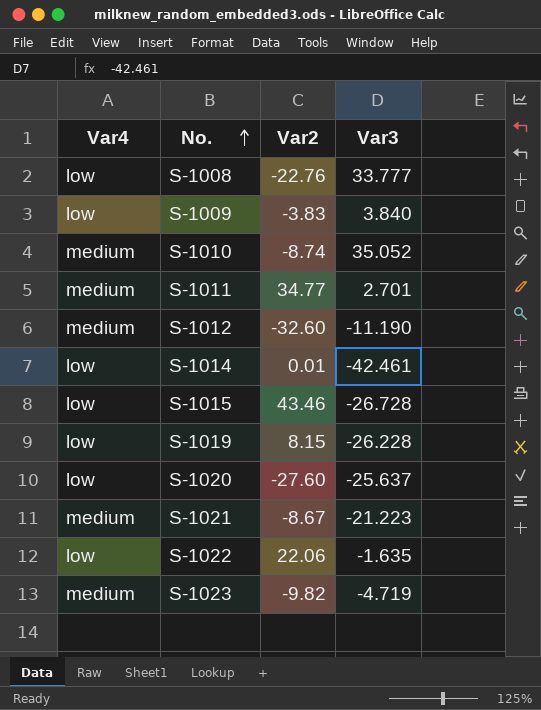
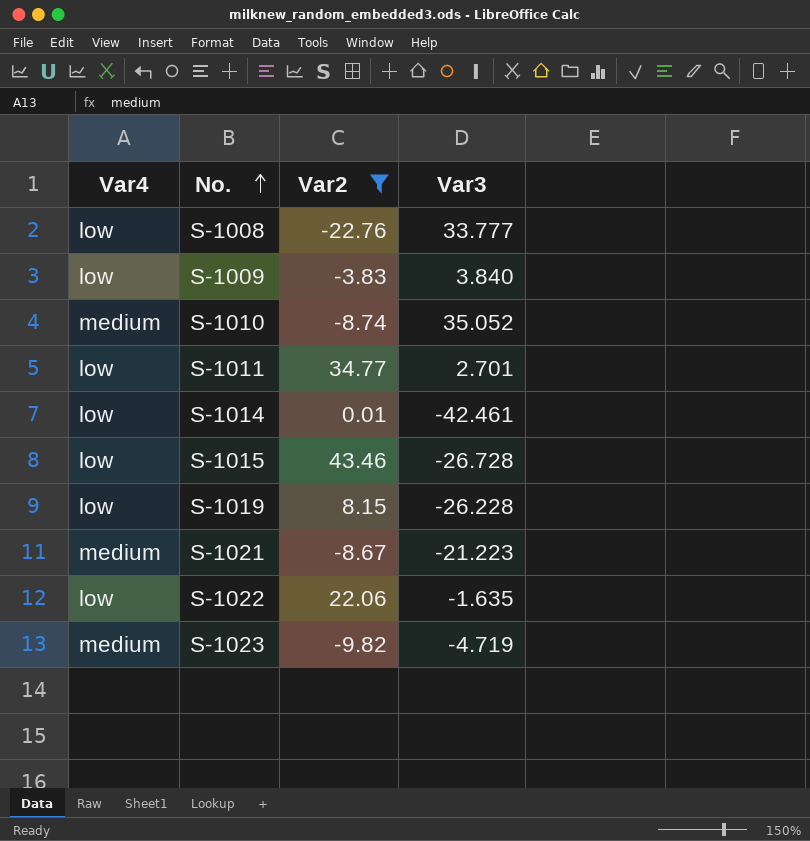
filter: none -> Var2 >= -22.76
S-1011 | Var4: medium -> low

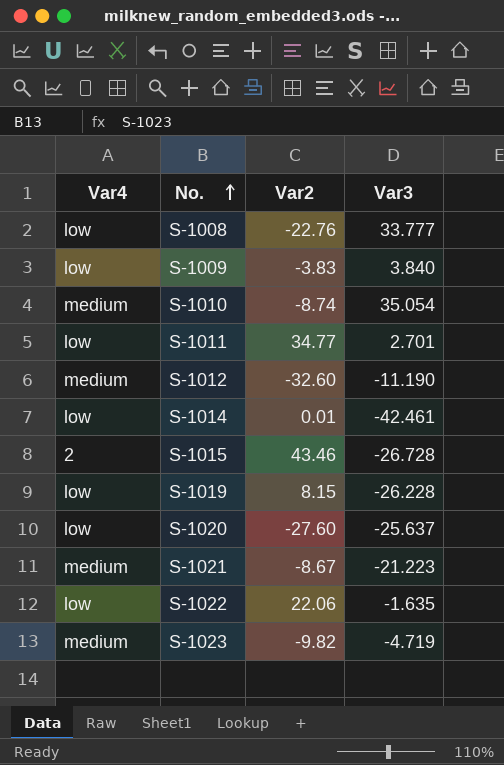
filter: Var2 >= -22.76 -> none
S-1010 | Var3: 35.052 -> 35.054
S-1015 | Var4: low -> 2

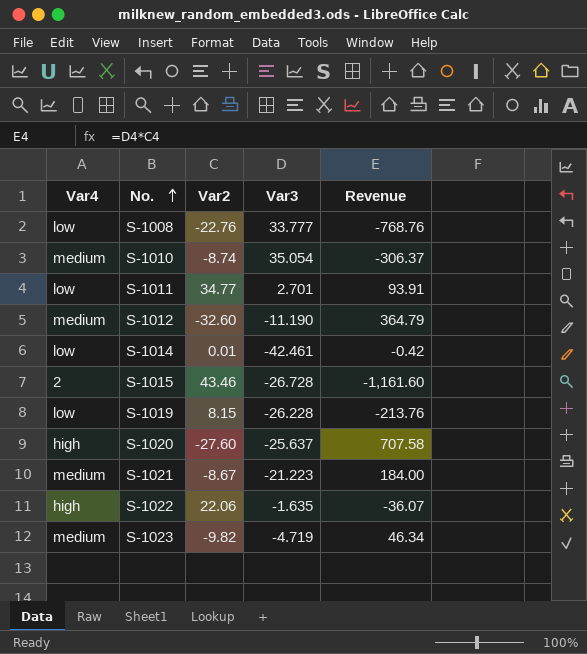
column Revenue | formula: none -> [Var2] * [Var3]
row S-1009: low | -3.83 | 3.840 -> none
S-1020 | Var4: low -> high
S-1022 | Var4: low -> high

